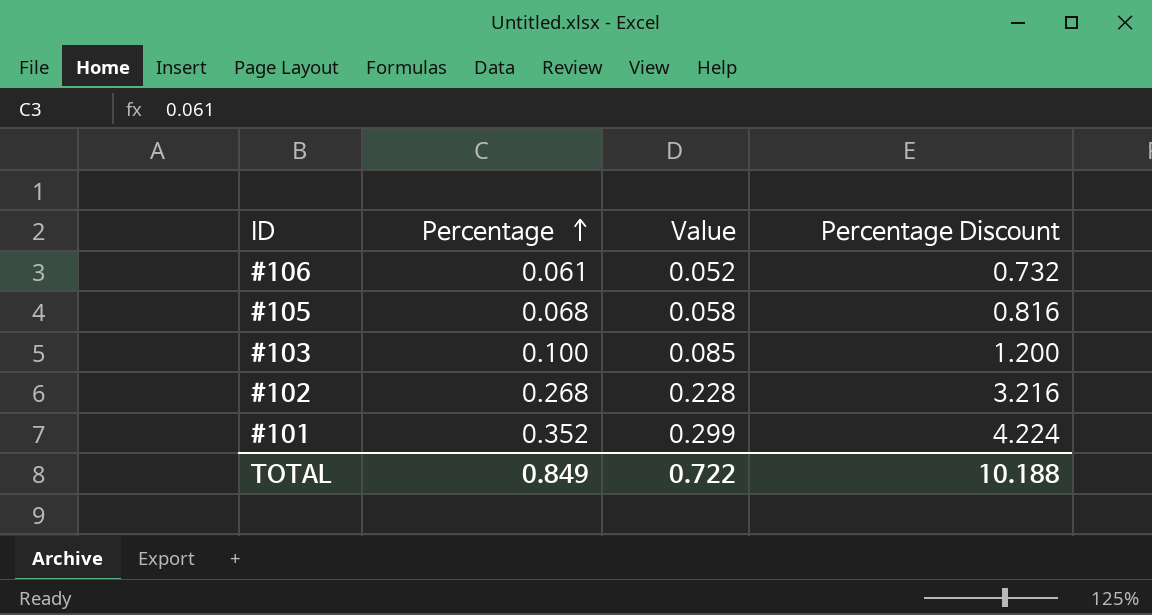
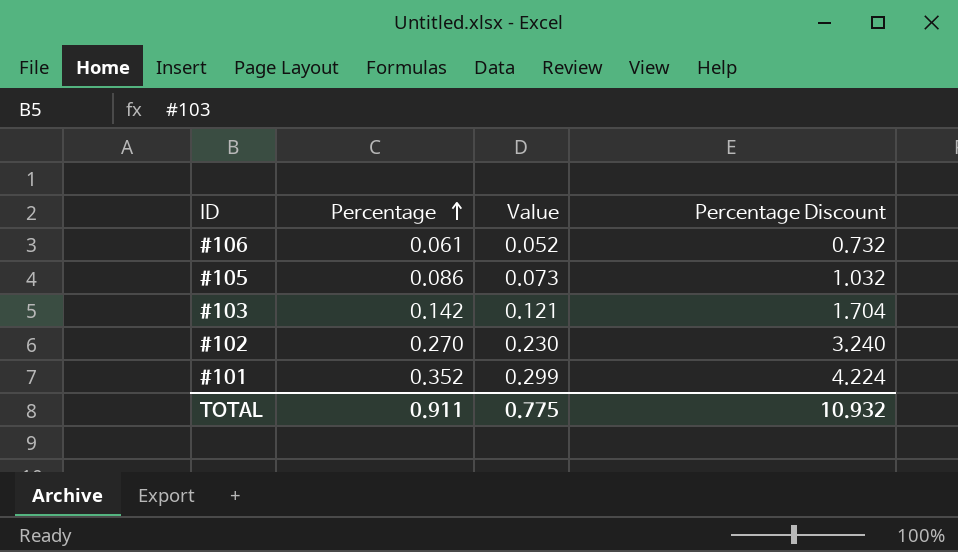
#105 | Percentage: 0.068 -> 0.086
#105 | Value: 0.058 -> 0.073
#105 | Percentage Discount: 0.816 -> 1.032
#103 | Percentage: 0.100 -> 0.142
#103 | Value: 0.085 -> 0.121
#103 | Percentage Discount: 1.200 -> 1.704
#102 | Percentage: 0.268 -> 0.270
#102 | Value: 0.228 -> 0.230
#102 | Percentage Discount: 3.216 -> 3.240
TOTAL | Percentage: 0.849 -> 0.911
TOTAL | Value: 0.722 -> 0.775
TOTAL | Percentage Discount: 10.188 -> 10.932

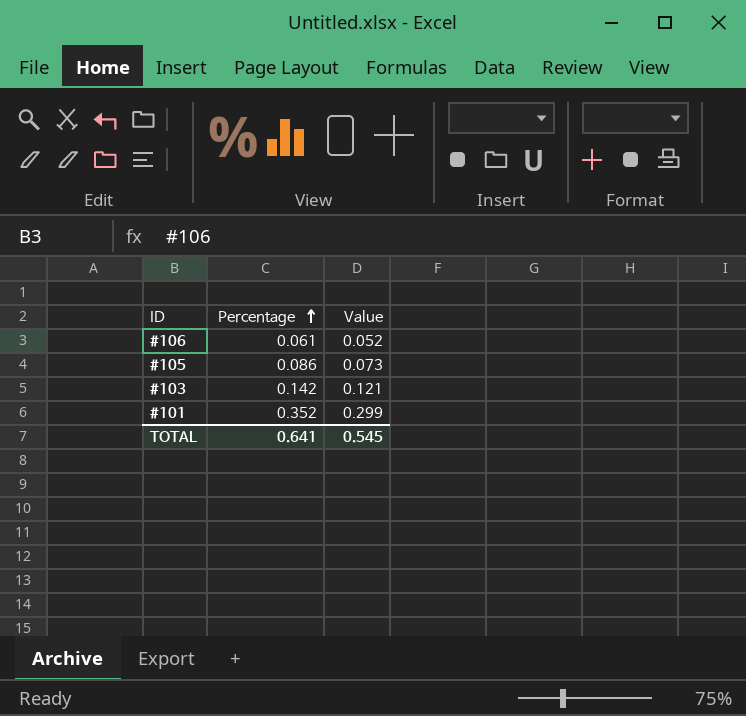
column Percentage Discount | formula: [Percentage] * 12 -> none
row #102: 0.270 | 0.230 | 3.240 -> none
TOTAL | Percentage: 0.911 -> 0.641
TOTAL | Value: 0.775 -> 0.545

